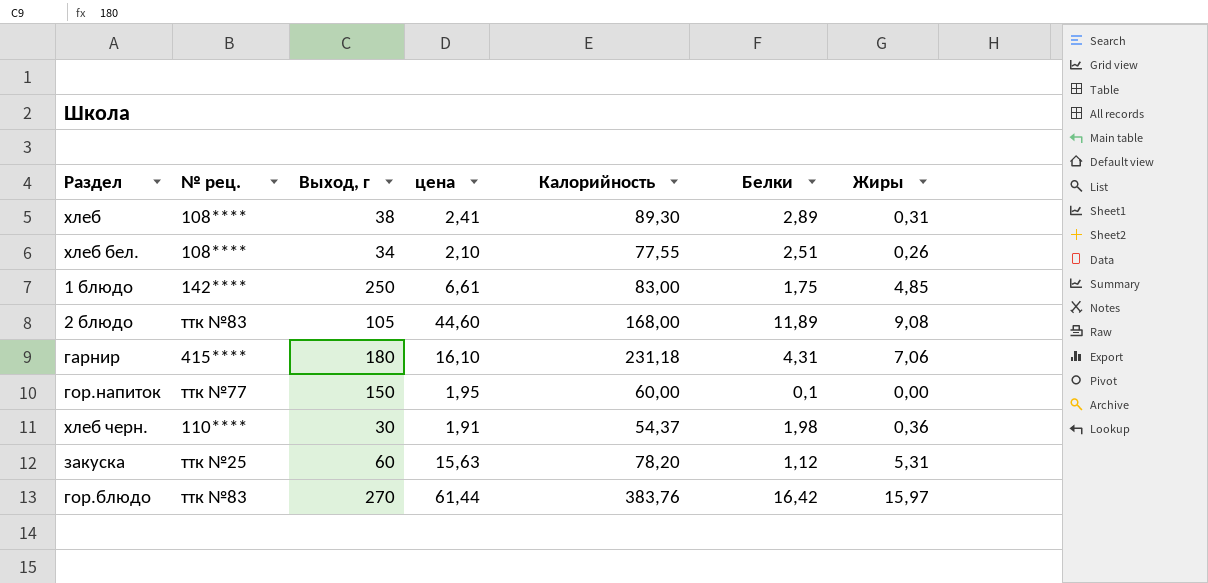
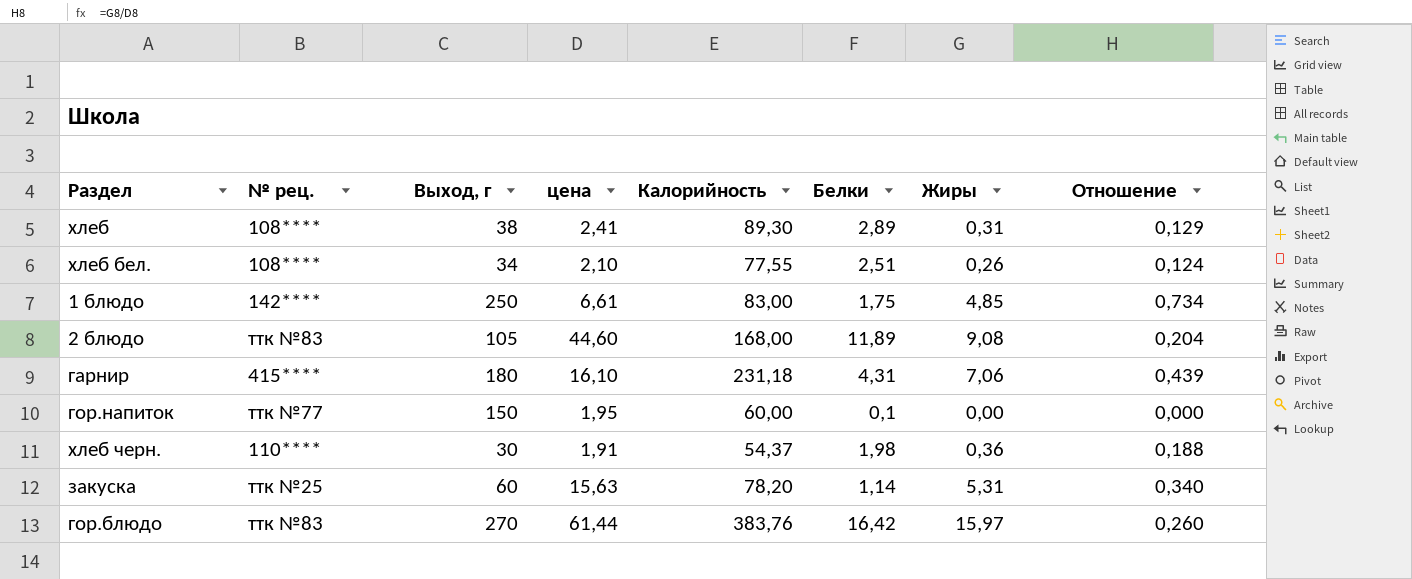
column Отношение | formula: none -> [Жиры] / [цена]
закуска | Белки: 1,12 -> 1,14

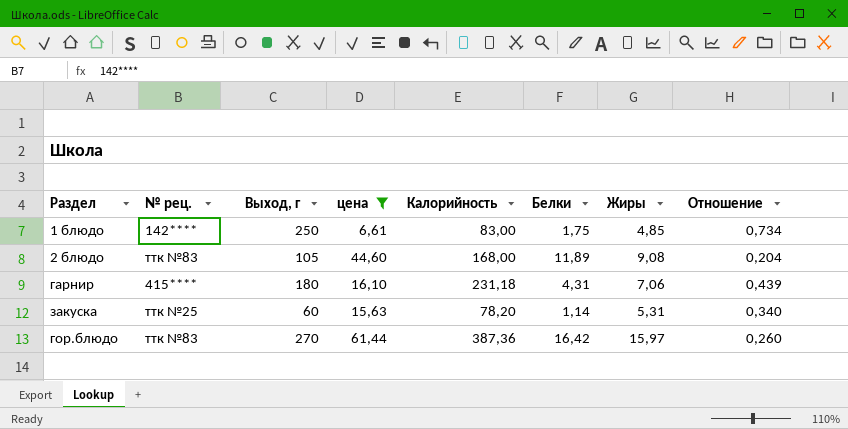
filter: none -> цена >= 6,61
гор.блюдо | Калорийность: 383,76 -> 387,36

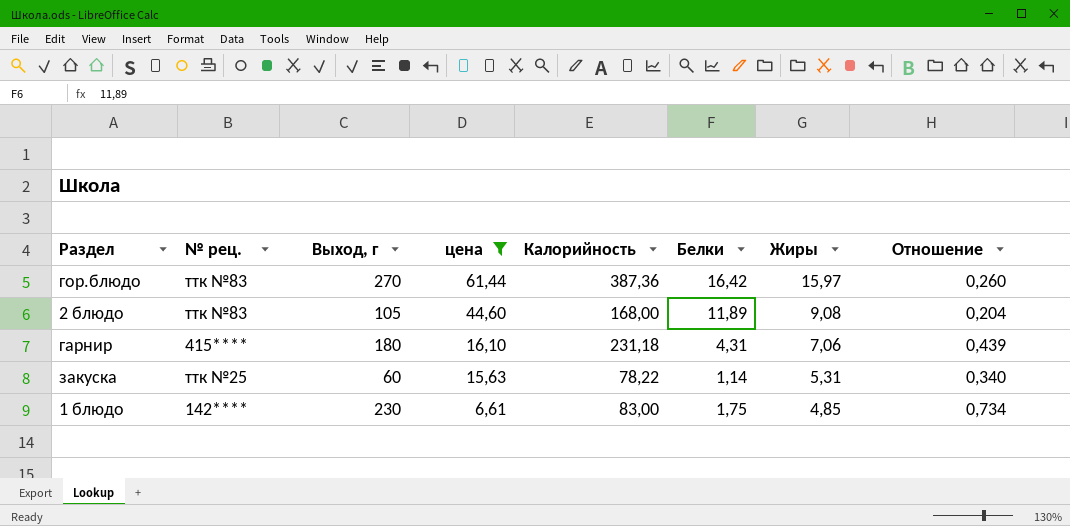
row order: none -> цена descending
закуска | Калорийность: 78,20 -> 78,22
1 блюдо | Выход, г: 250 -> 230

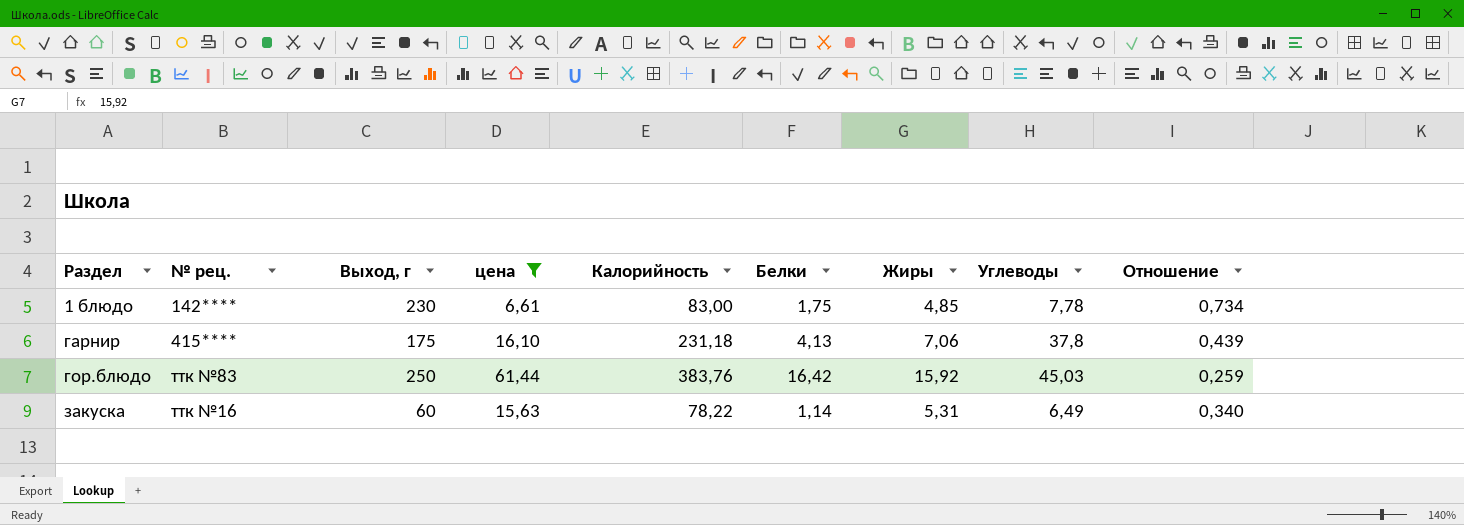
row order: цена descending -> Раздел ascending
column Углеводы | position: none -> 8
row 2 блюдо: ттк №83 | 105 | 44,60 | 168,00 | 11,89 | 9,08 | 0,204 -> none
гарнир | Выход, г: 180 -> 175
гарнир | Белки: 4,31 -> 4,13
гор.блюдо | Выход, г: 270 -> 250
гор.блюдо | Калорийность: 387,36 -> 383,76
гор.блюдо | Жиры: 15,97 -> 15,92
гор.блюдо | Отношение: 0,260 -> 0,259
закуска | № рец.: ттк №25 -> ттк №16

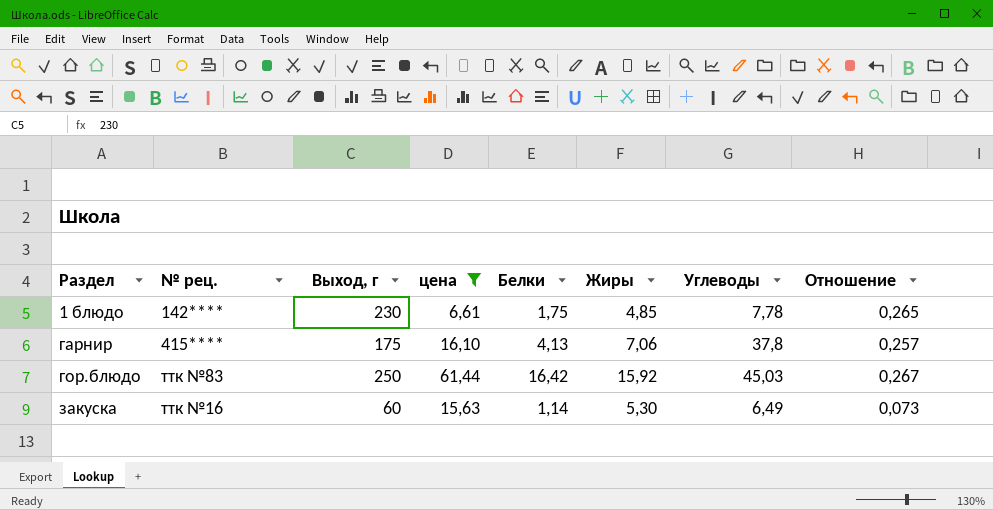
column Калорийность | position: 5 -> none
column Отношение | formula: [Жиры] / [цена] -> [Белки] / [цена]
закуска | Жиры: 5,31 -> 5,30

